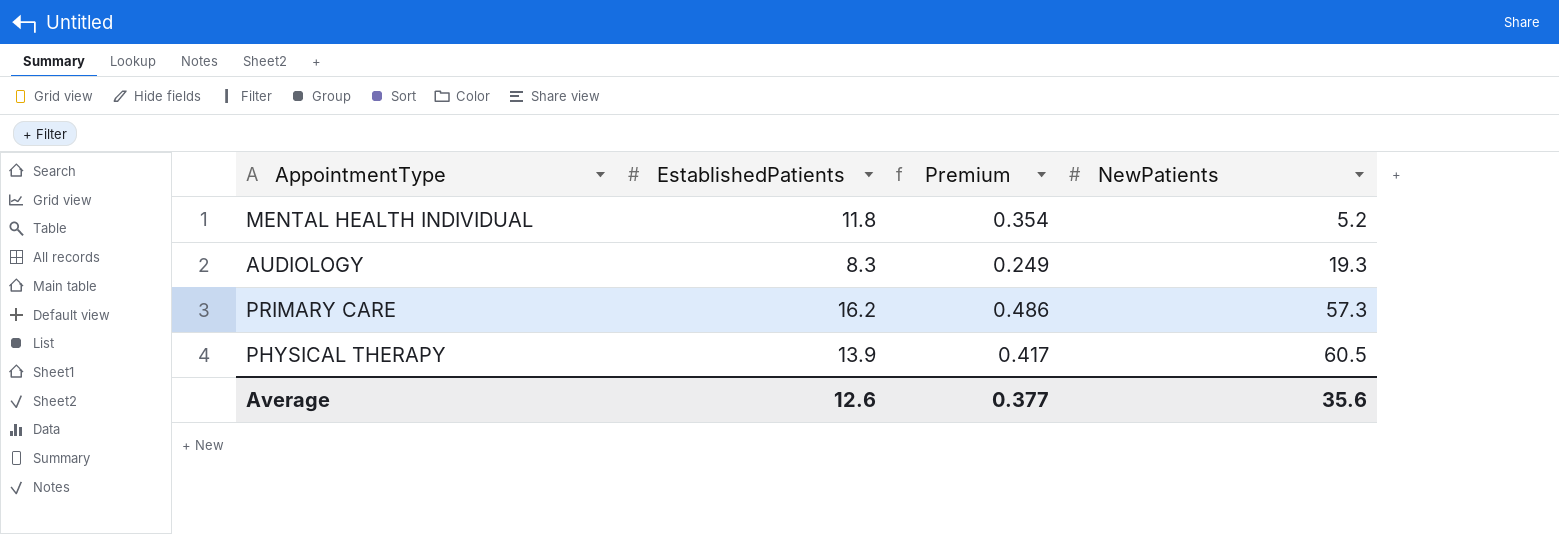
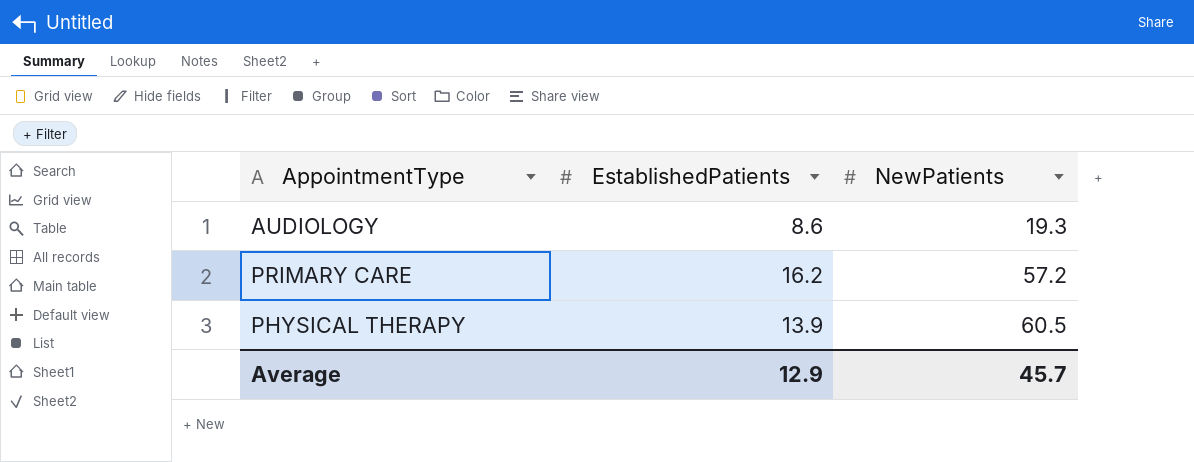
column Premium | formula: [EstablishedPatients] * 0.03 -> none
row MENTAL HEALTH INDIVIDUAL: 11.8 | 0.354 | 5.2 -> none
AUDIOLOGY | EstablishedPatients: 8.3 -> 8.6
PRIMARY CARE | NewPatients: 57.3 -> 57.2
Average | EstablishedPatients: 12.6 -> 12.9
Average | NewPatients: 35.6 -> 45.7

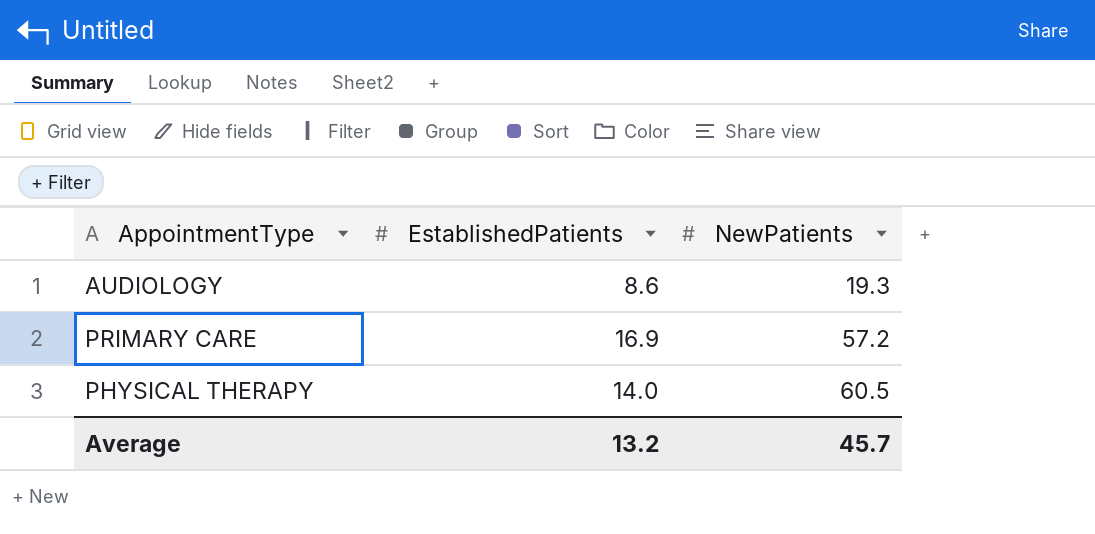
PRIMARY CARE | EstablishedPatients: 16.2 -> 16.9
PHYSICAL THERAPY | EstablishedPatients: 13.9 -> 14.0
Average | EstablishedPatients: 12.9 -> 13.2

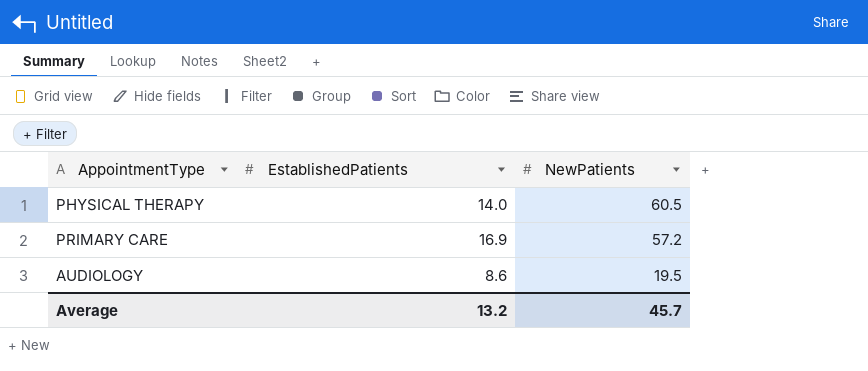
row order: NewPatients ascending -> NewPatients descending
AUDIOLOGY | NewPatients: 19.3 -> 19.5

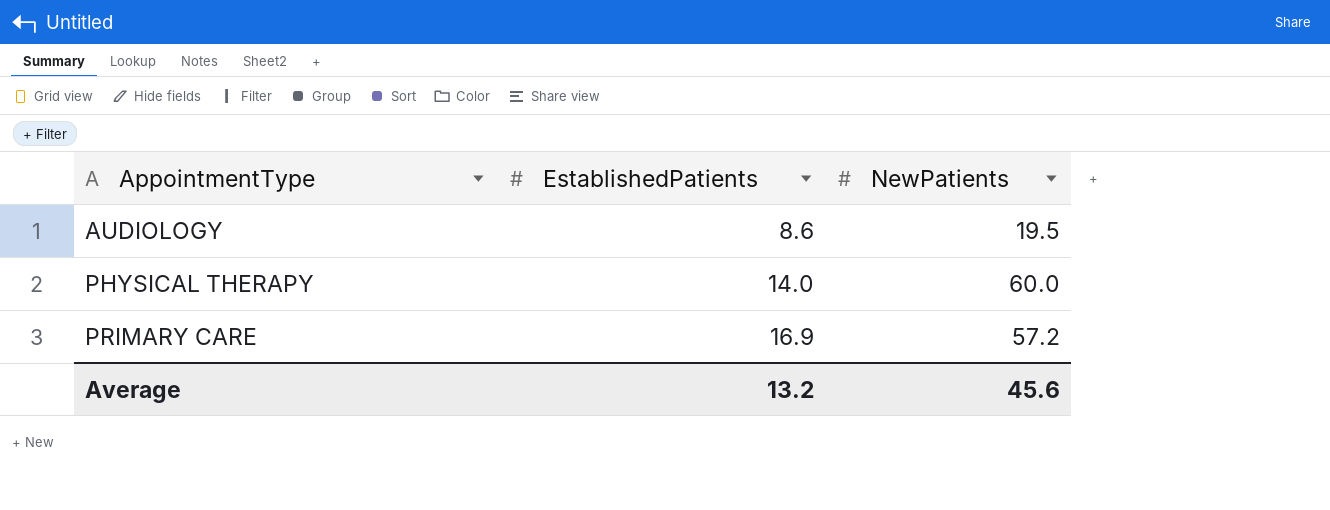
row order: NewPatients descending -> AppointmentType ascending
PHYSICAL THERAPY | NewPatients: 60.5 -> 60.0
Average | NewPatients: 45.7 -> 45.6

